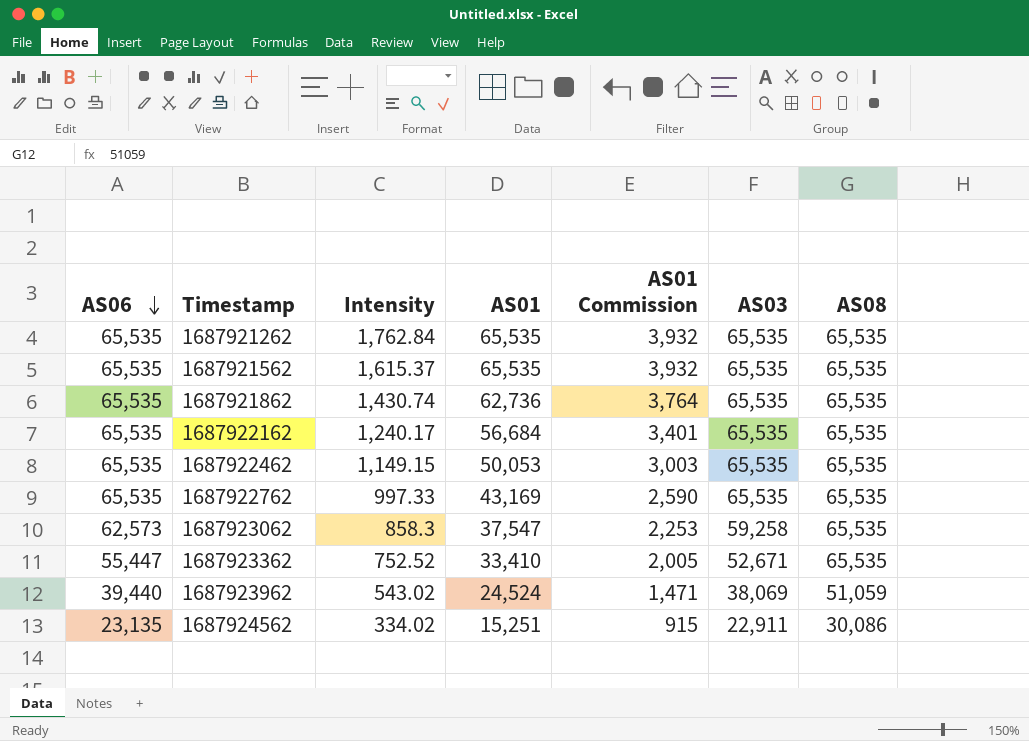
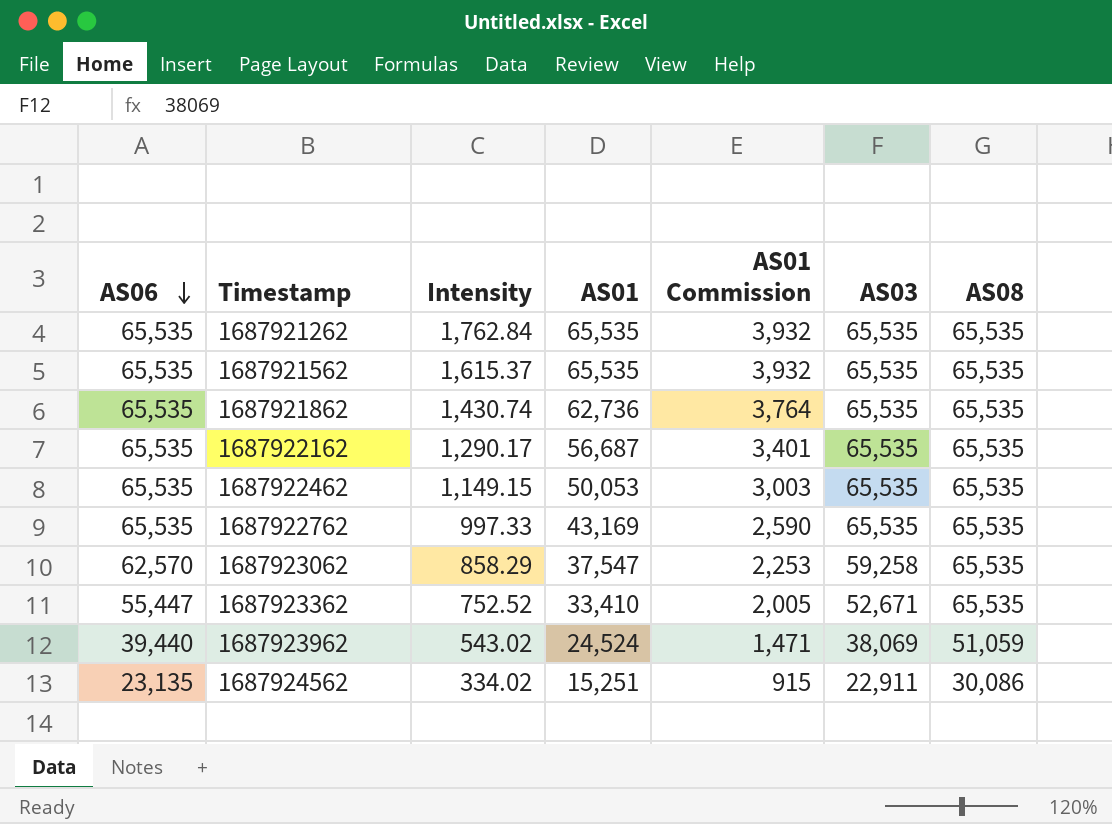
1687922162 | Intensity: 1,240.17 -> 1,290.17
1687922162 | AS01: 56,684 -> 56,687
1687923062 | AS06: 62,573 -> 62,570
1687923062 | Intensity: 858.3 -> 858.29

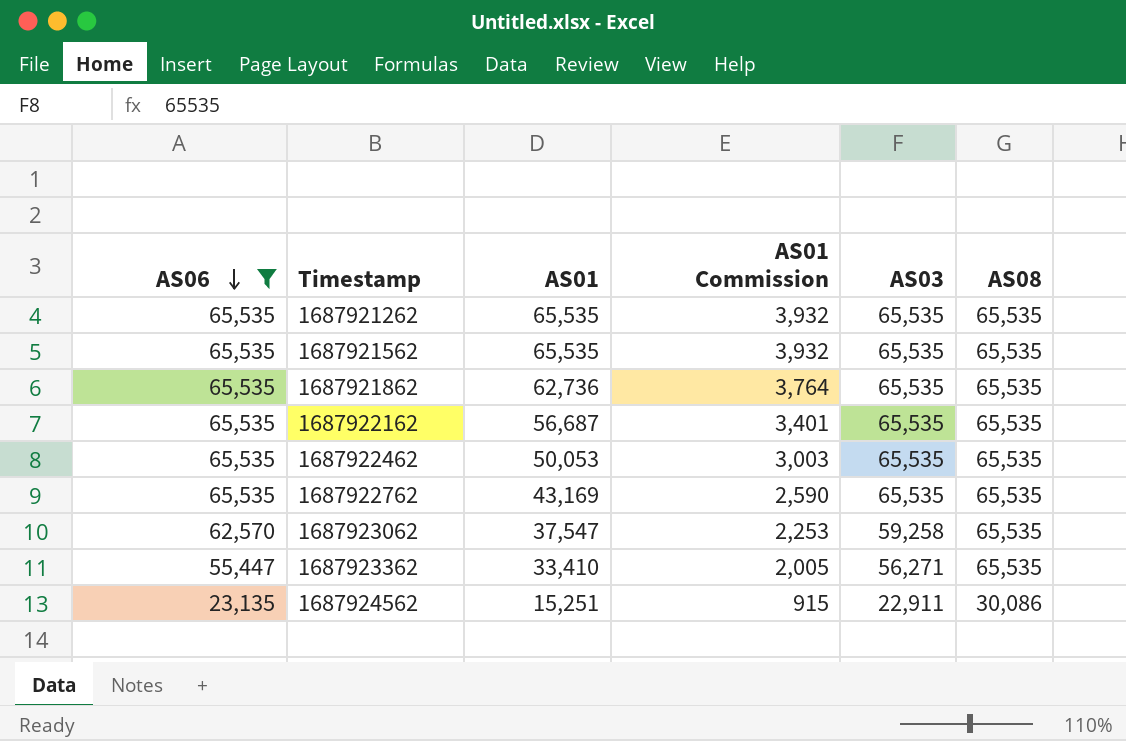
filter: none -> AS06 != 39,440
column Intensity | position: 3 -> none
1687923362 | AS03: 52,671 -> 56,271

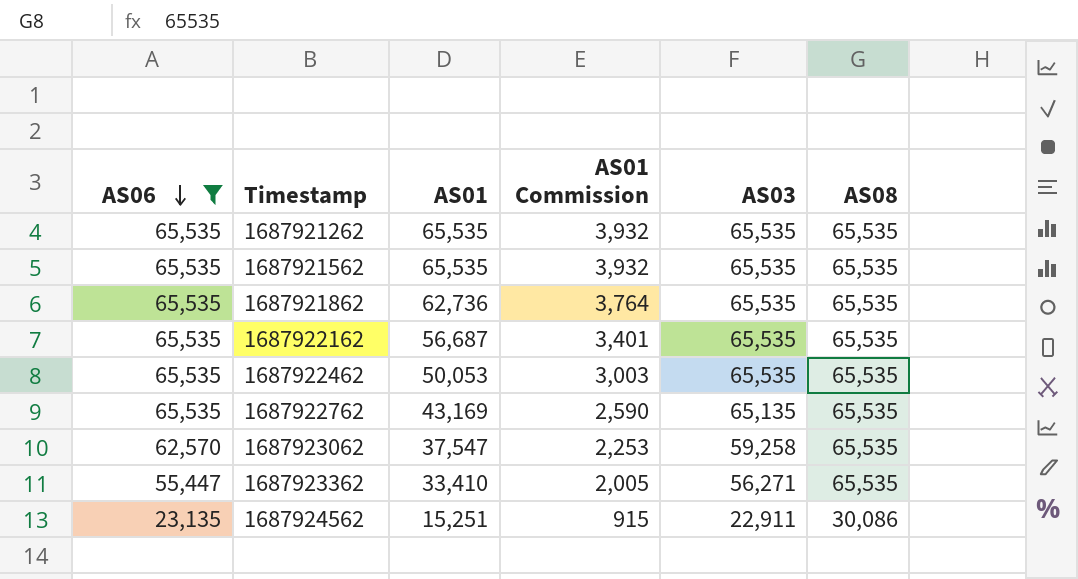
1687922762 | AS03: 65,535 -> 65,135

